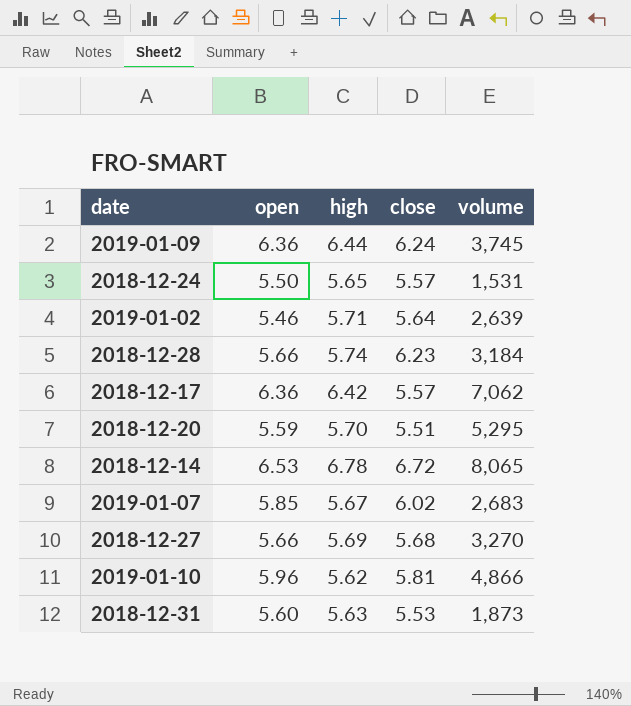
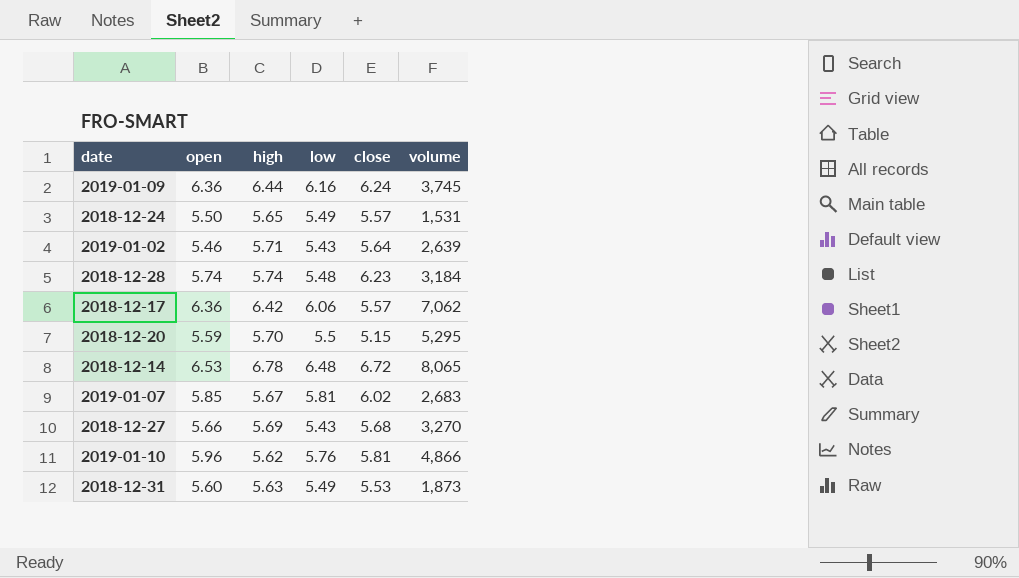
column low | position: none -> 4
2018-12-28 | open: 5.66 -> 5.74
2018-12-20 | close: 5.51 -> 5.15

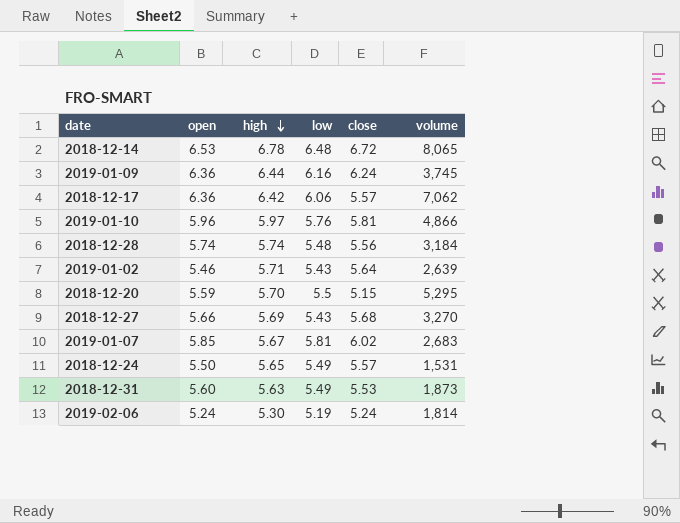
row order: none -> high descending
2019-01-10 | high: 5.62 -> 5.97
2018-12-28 | close: 6.23 -> 5.56
row 2019-02-06: none -> 5.24 | 5.30 | 5.19 | 5.24 | 1,814

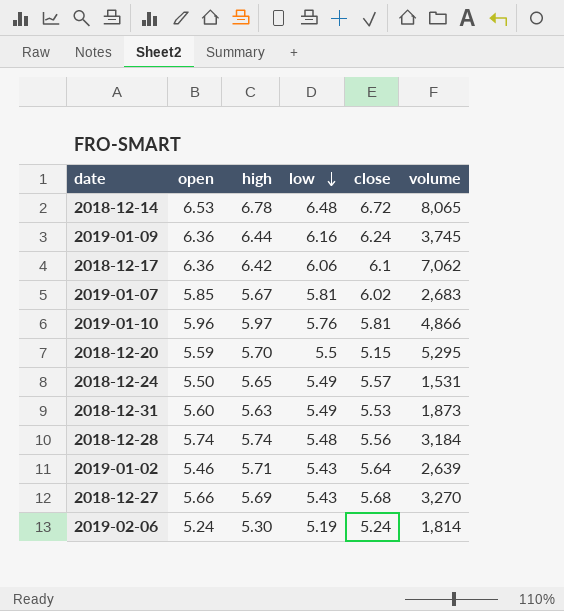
row order: high descending -> low descending
2018-12-17 | close: 5.57 -> 6.1

